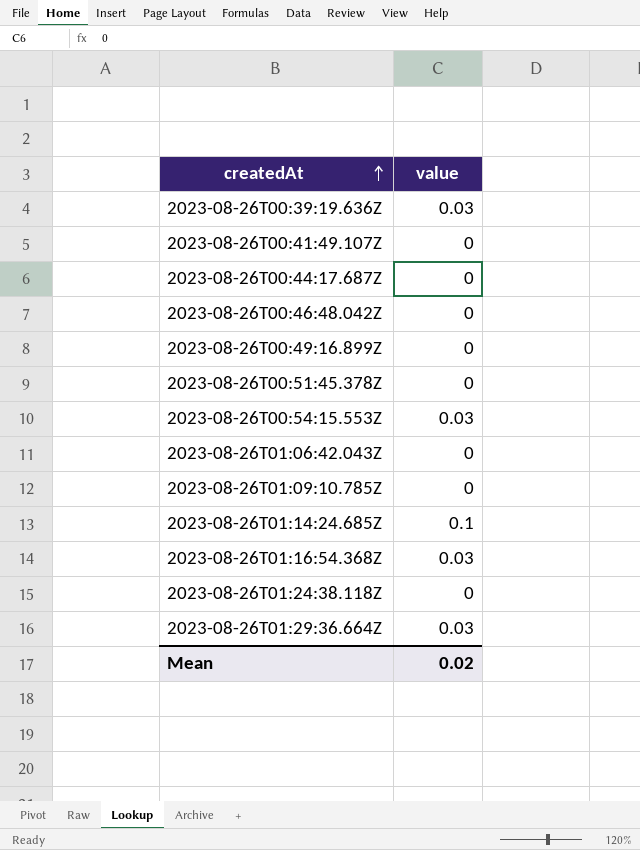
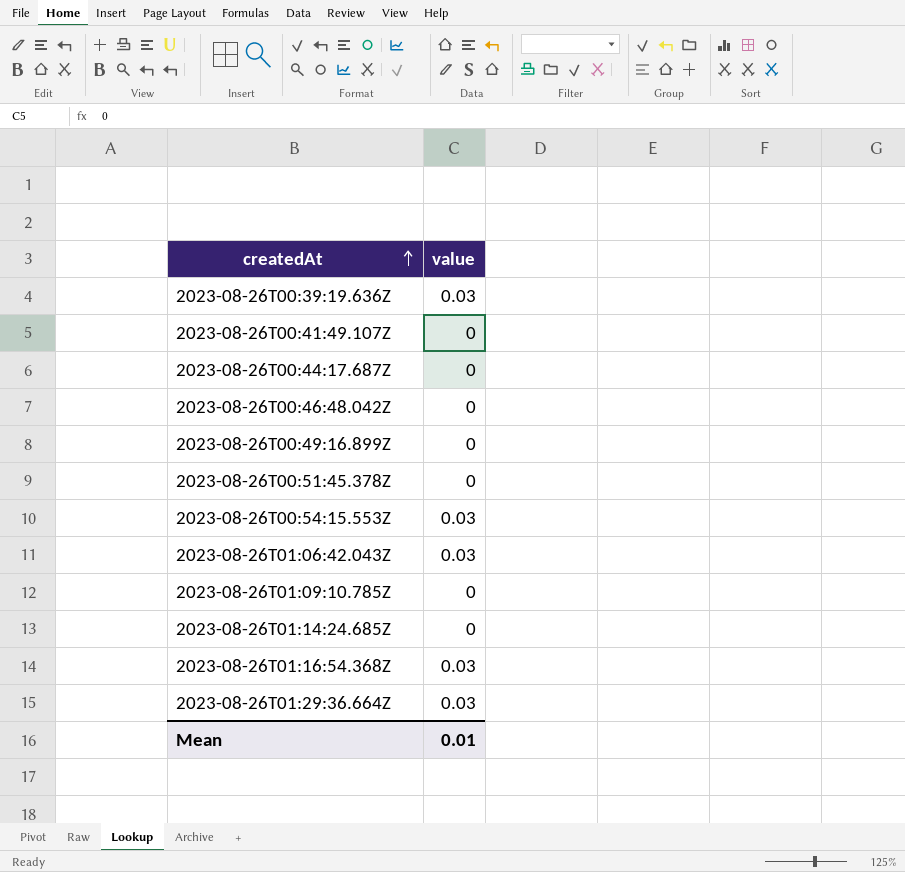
row 2023-08-26T01:24:38.118Z: 0 -> none
2023-08-26T01:06:42.043Z | value: 0 -> 0.03
2023-08-26T01:14:24.685Z | value: 0.1 -> 0
Mean | value: 0.02 -> 0.01

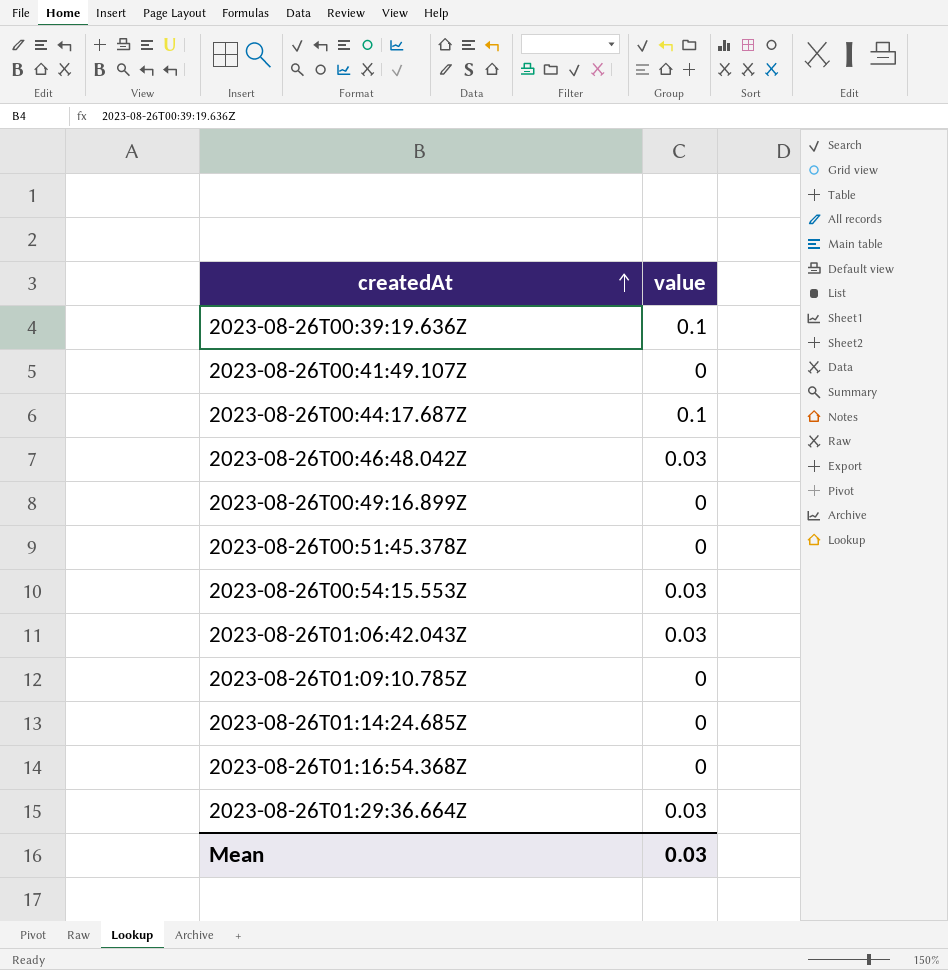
2023-08-26T00:39:19.636Z | value: 0.03 -> 0.1
2023-08-26T00:44:17.687Z | value: 0 -> 0.1
2023-08-26T00:46:48.042Z | value: 0 -> 0.03
2023-08-26T01:16:54.368Z | value: 0.03 -> 0
Mean | value: 0.01 -> 0.03

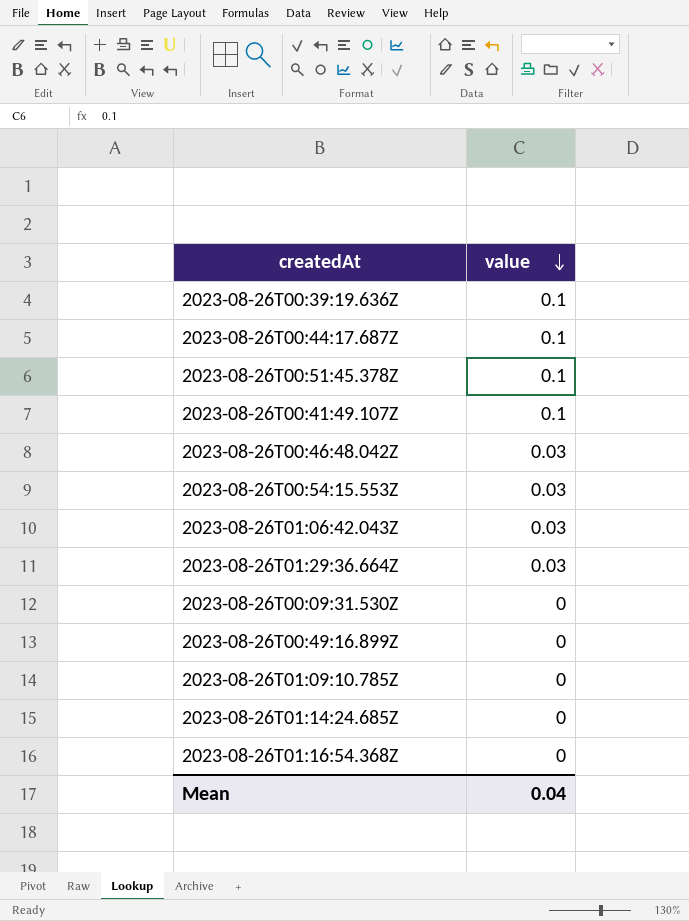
row order: createdAt ascending -> value descending
2023-08-26T00:51:45.378Z | value: 0 -> 0.1
2023-08-26T00:41:49.107Z | value: 0 -> 0.1
row 2023-08-26T00:09:31.530Z: none -> 0
Mean | value: 0.03 -> 0.04

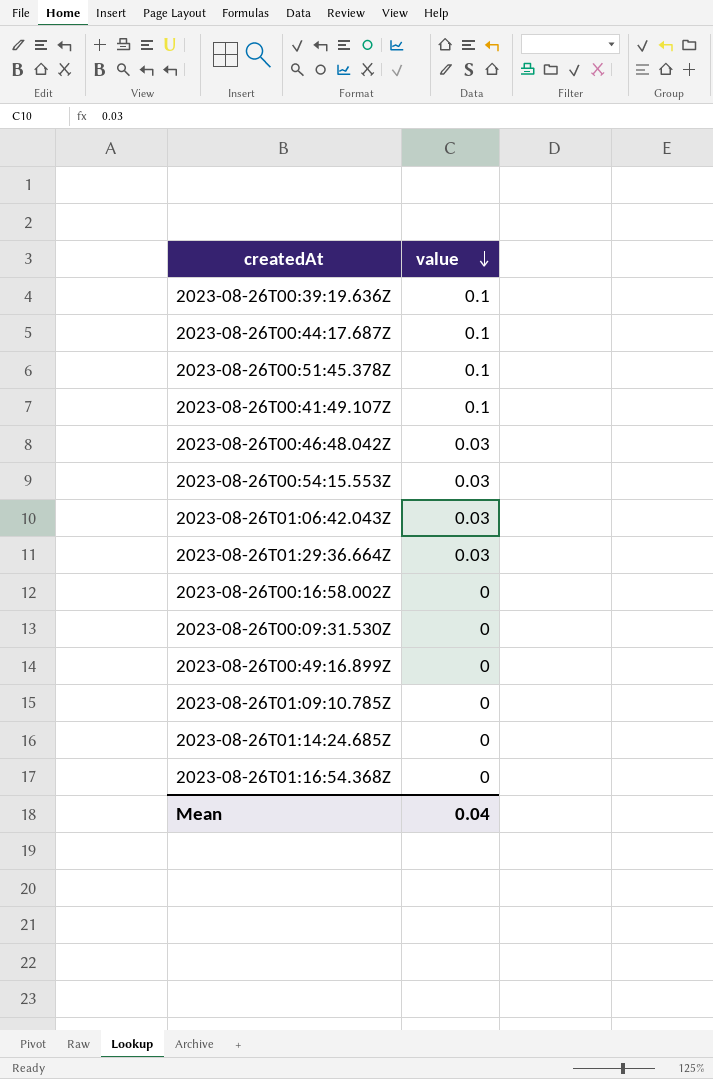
row 2023-08-26T00:16:58.002Z: none -> 0

